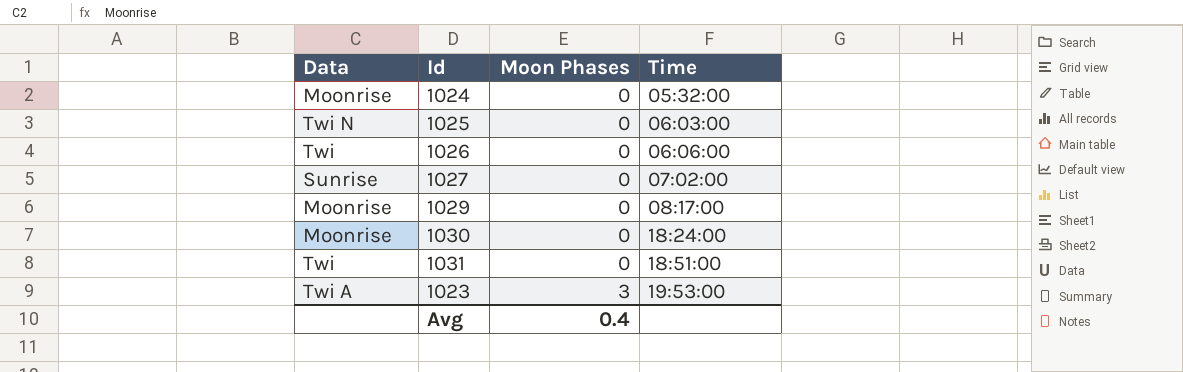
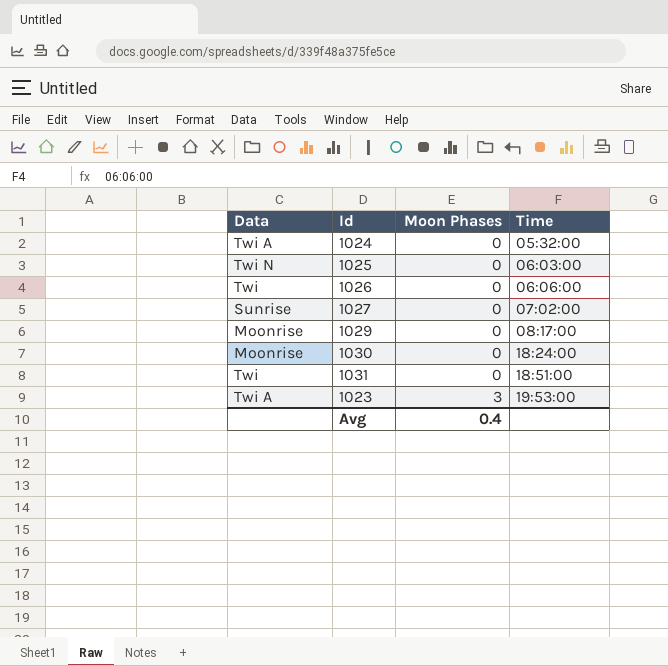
1024 | Data: Moonrise -> Twi A

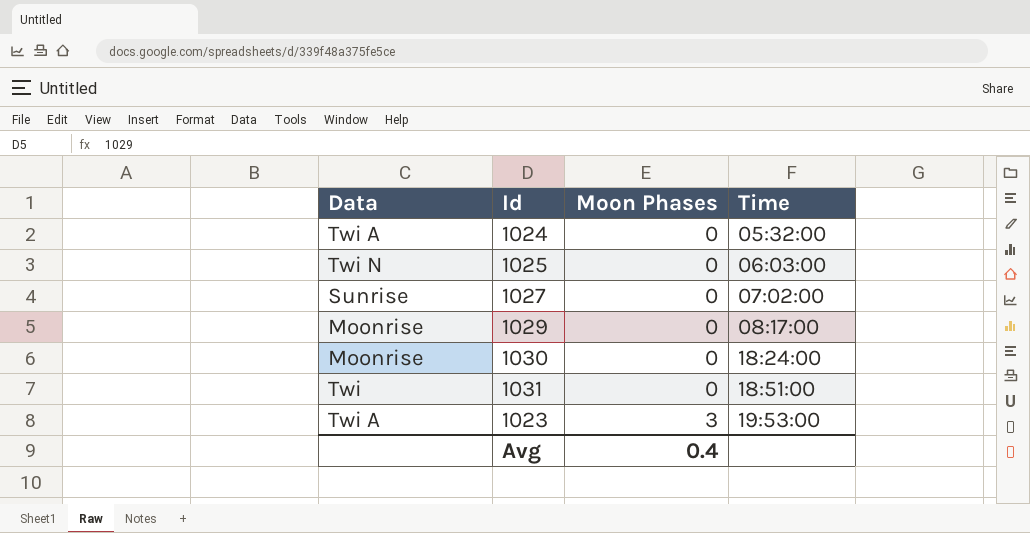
row 1026: Twi | 0 | 06:06:00 -> none

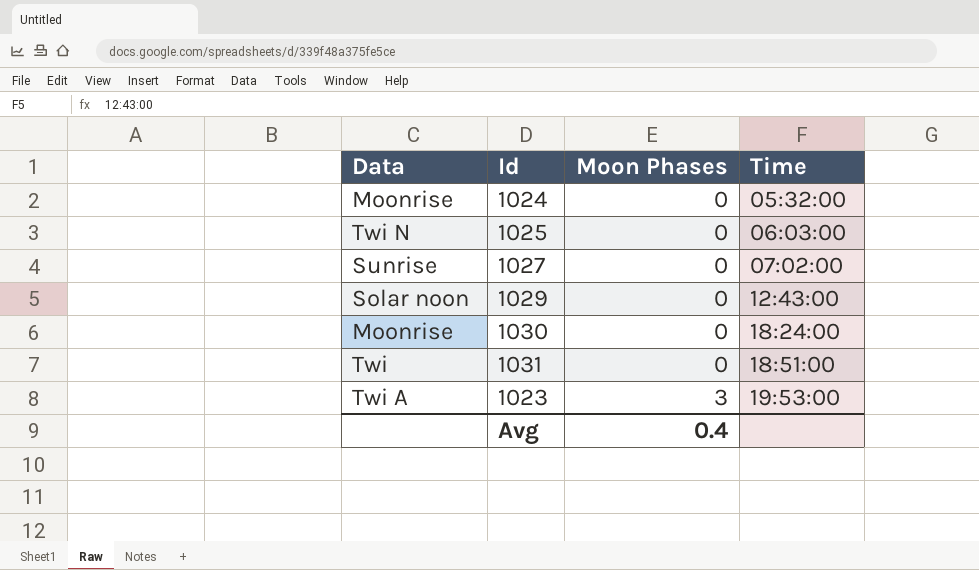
1024 | Data: Twi A -> Moonrise
1029 | Data: Moonrise -> Solar noon
1029 | Time: 08:17:00 -> 12:43:00

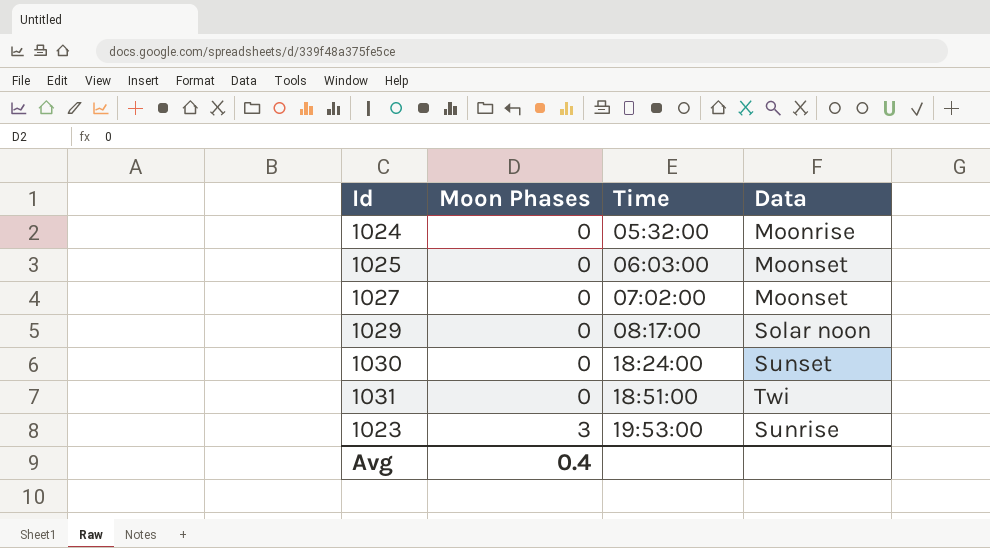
column Data | position: 1 -> 4
1025 | Data: Twi N -> Moonset
1027 | Data: Sunrise -> Moonset
1029 | Time: 12:43:00 -> 08:17:00
1030 | Data: Moonrise -> Sunset
1023 | Data: Twi A -> Sunrise

